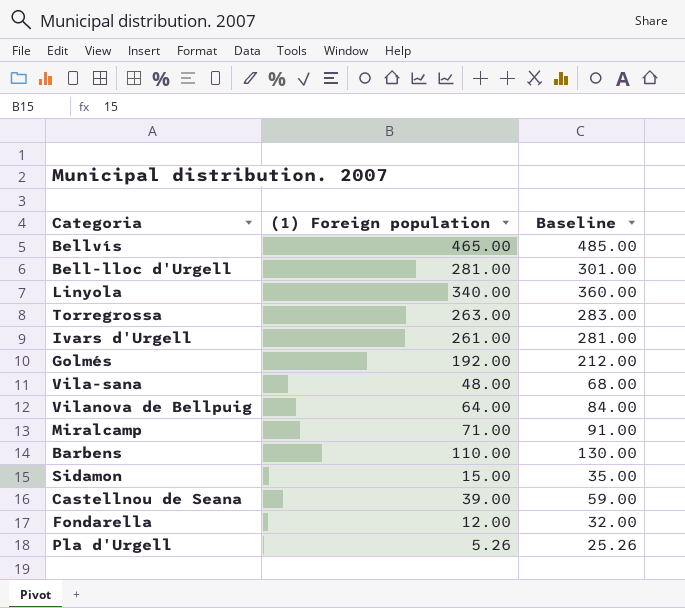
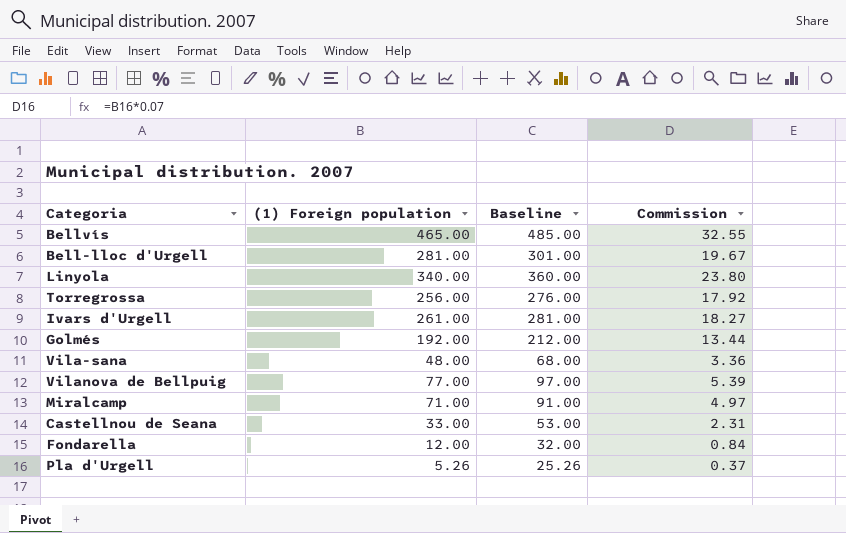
column Commission | formula: none -> [(1) Foreign population] * 0.07
row Barbens: 110.00 | 130.00 -> none
row Sidamon: 15.00 | 35.00 -> none
Torregrossa | (1) Foreign population: 263.00 -> 256.00
Torregrossa | Baseline: 283.00 -> 276.00
Vilanova de Bellpuig | (1) Foreign population: 64.00 -> 77.00
Vilanova de Bellpuig | Baseline: 84.00 -> 97.00
Castellnou de Seana | (1) Foreign population: 39.00 -> 33.00
Castellnou de Seana | Baseline: 59.00 -> 53.00

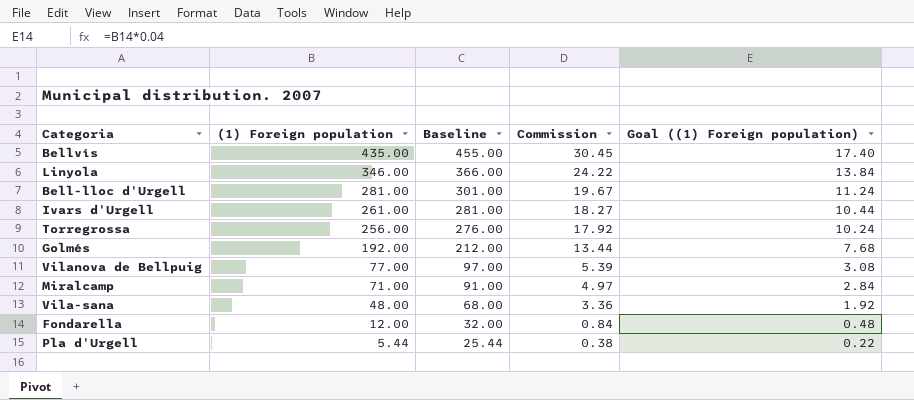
row order: none -> (1) Foreign population descending
column Goal ((1) Foreign population) | formula: none -> [(1) Foreign population] * 0.04
row Castellnou de Seana: 33.00 | 53.00 | 2.31 -> none
Bellvís | (1) Foreign population: 465.00 -> 435.00
Bellvís | Baseline: 485.00 -> 455.00
Bellvís | Commission: 32.55 -> 30.45
Linyola | (1) Foreign population: 340.00 -> 346.00
Linyola | Baseline: 360.00 -> 366.00
Linyola | Commission: 23.80 -> 24.22
Pla d'Urgell | (1) Foreign population: 5.26 -> 5.44
Pla d'Urgell | Baseline: 25.26 -> 25.44
Pla d'Urgell | Commission: 0.37 -> 0.38

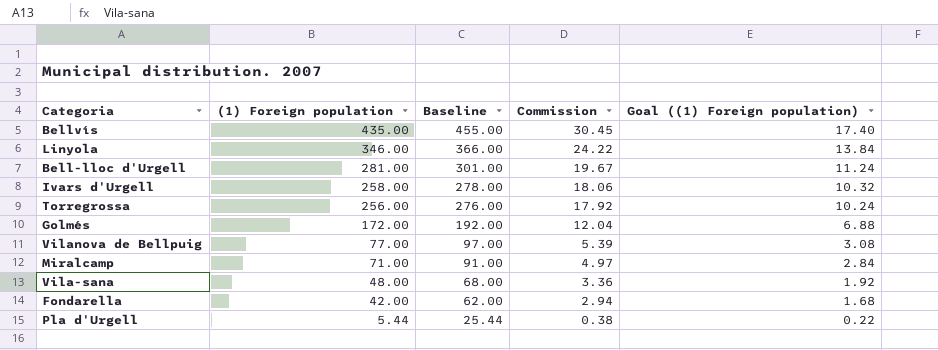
Ivars d'Urgell | (1) Foreign population: 261.00 -> 258.00
Ivars d'Urgell | Baseline: 281.00 -> 278.00
Ivars d'Urgell | Commission: 18.27 -> 18.06
Ivars d'Urgell | Goal ((1) Foreign population): 10.44 -> 10.32
Golmés | (1) Foreign population: 192.00 -> 172.00
Golmés | Baseline: 212.00 -> 192.00
Golmés | Commission: 13.44 -> 12.04
Golmés | Goal ((1) Foreign population): 7.68 -> 6.88
Fondarella | (1) Foreign population: 12.00 -> 42.00
Fondarella | Baseline: 32.00 -> 62.00
Fondarella | Commission: 0.84 -> 2.94
Fondarella | Goal ((1) Foreign population): 0.48 -> 1.68

